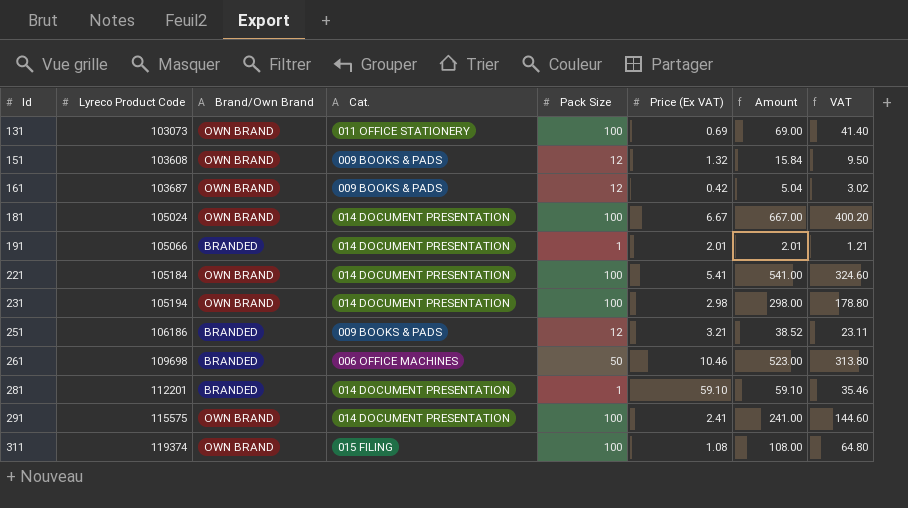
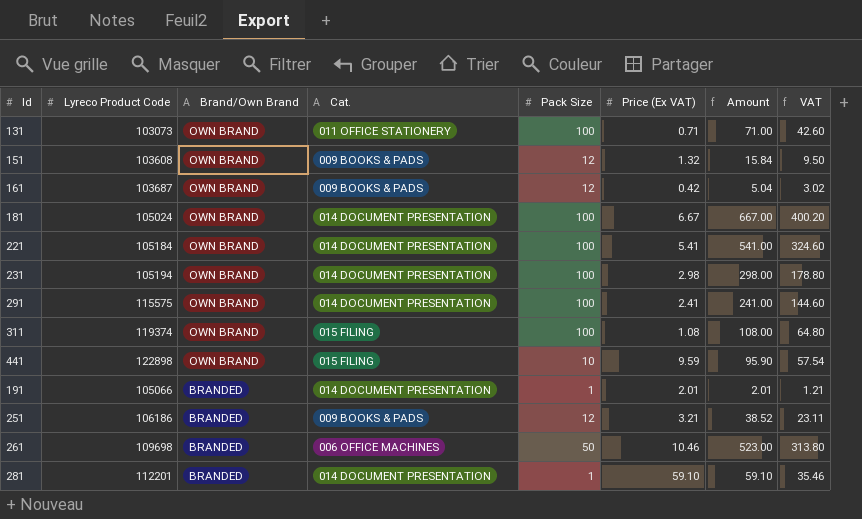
row order: Id ascending -> Brand/Own Brand descending
131 | Price (Ex VAT): 0.69 -> 0.71
131 | Amount: 69.00 -> 71.00
131 | VAT: 41.40 -> 42.60
row 441: none -> 122898 | OWN BRAND | 015 FILING | 10 | 9.59 | 95.90 | 57.54

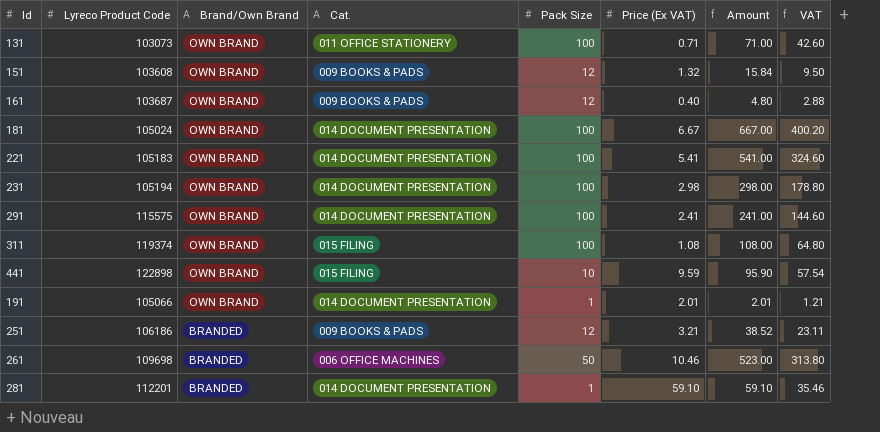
161 | Price (Ex VAT): 0.42 -> 0.40
161 | Amount: 5.04 -> 4.80
161 | VAT: 3.02 -> 2.88
221 | Lyreco Product Code: 105184 -> 105183
191 | Brand/Own Brand: BRANDED -> OWN BRAND

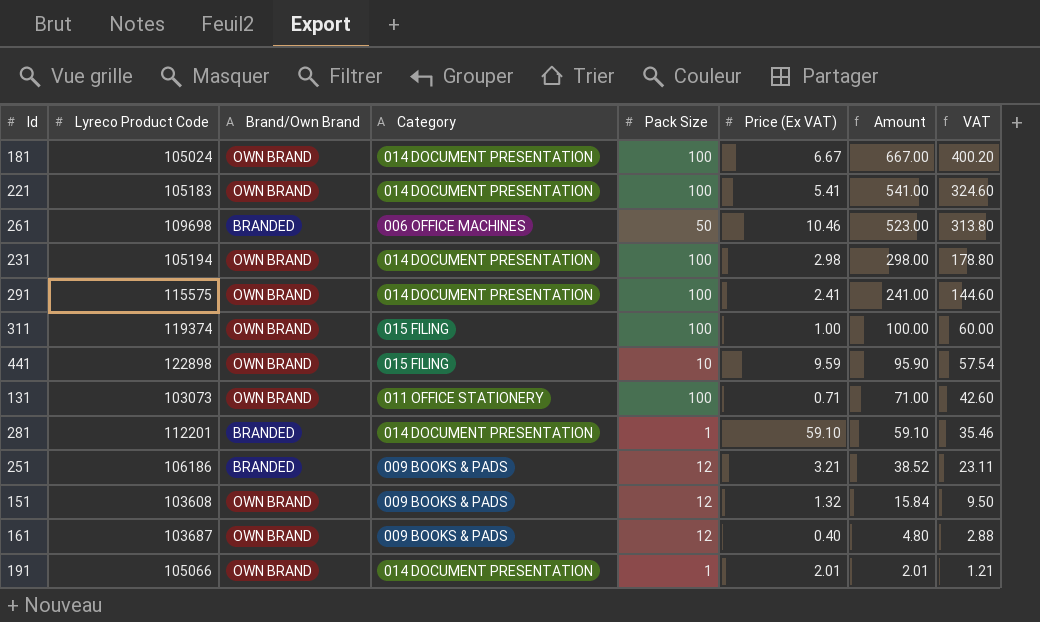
row order: Brand/Own Brand descending -> Amount descending
column name: Cat. -> Category
311 | Price (Ex VAT): 1.08 -> 1.00
311 | Amount: 108.00 -> 100.00
311 | VAT: 64.80 -> 60.00

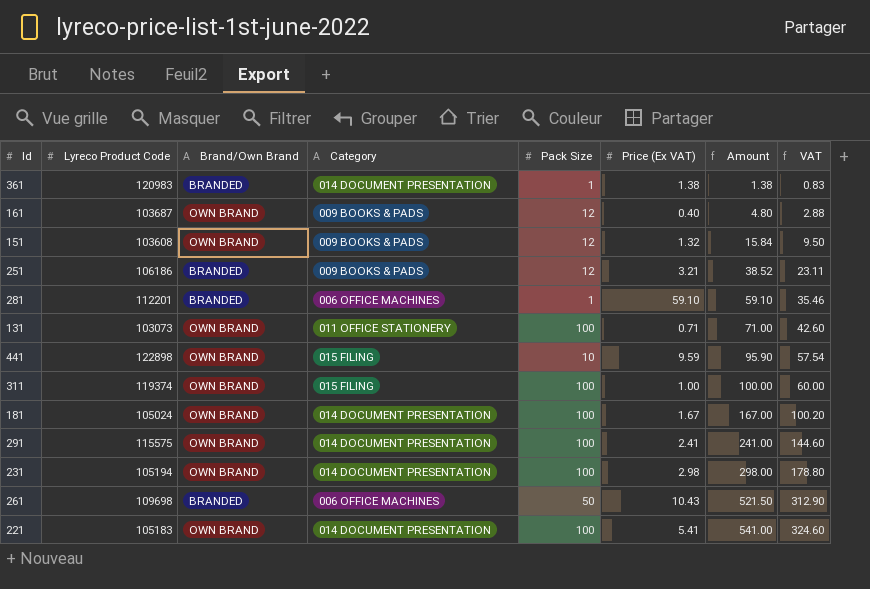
row order: Amount descending -> Amount ascending
row 191: 105066 | OWN BRAND | 014 DOCUMENT PRESENTATION | 1 | 2.01 | 2.01 | 1.21 -> none
row 361: none -> 120983 | BRANDED | 014 DOCUMENT PRESENTATION | 1 | 1.38 | 1.38 | 0.83
281 | Category: 014 DOCUMENT PRESENTATION -> 006 OFFICE MACHINES
181 | Price (Ex VAT): 6.67 -> 1.67
181 | Amount: 667.00 -> 167.00
181 | VAT: 400.20 -> 100.20
261 | Price (Ex VAT): 10.46 -> 10.43
261 | Amount: 523.00 -> 521.50
261 | VAT: 313.80 -> 312.90

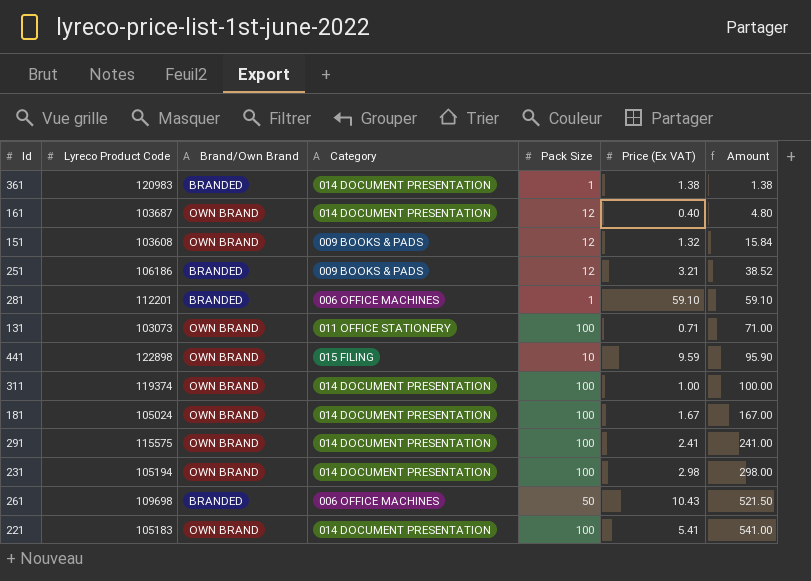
column VAT | formula: [Amount] * 0.6 -> none
161 | Category: 009 BOOKS & PADS -> 014 DOCUMENT PRESENTATION
311 | Category: 015 FILING -> 014 DOCUMENT PRESENTATION

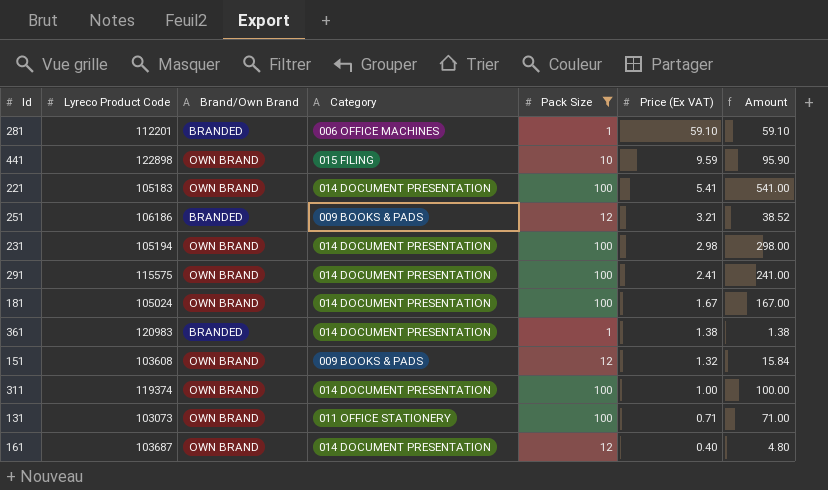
filter: none -> Pack Size != 50
row order: Amount ascending -> Price (Ex VAT) descending

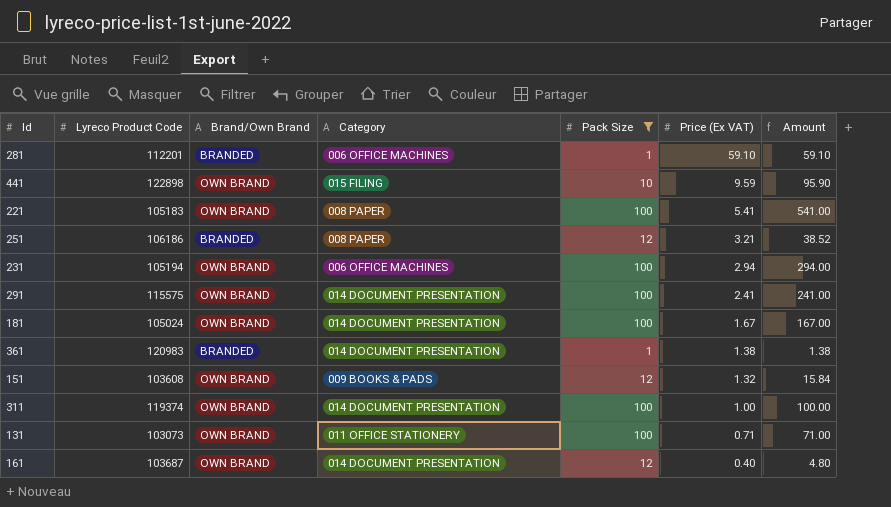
221 | Category: 014 DOCUMENT PRESENTATION -> 008 PAPER
251 | Category: 009 BOOKS & PADS -> 008 PAPER
231 | Category: 014 DOCUMENT PRESENTATION -> 006 OFFICE MACHINES
231 | Price (Ex VAT): 2.98 -> 2.94
231 | Amount: 298.00 -> 294.00

